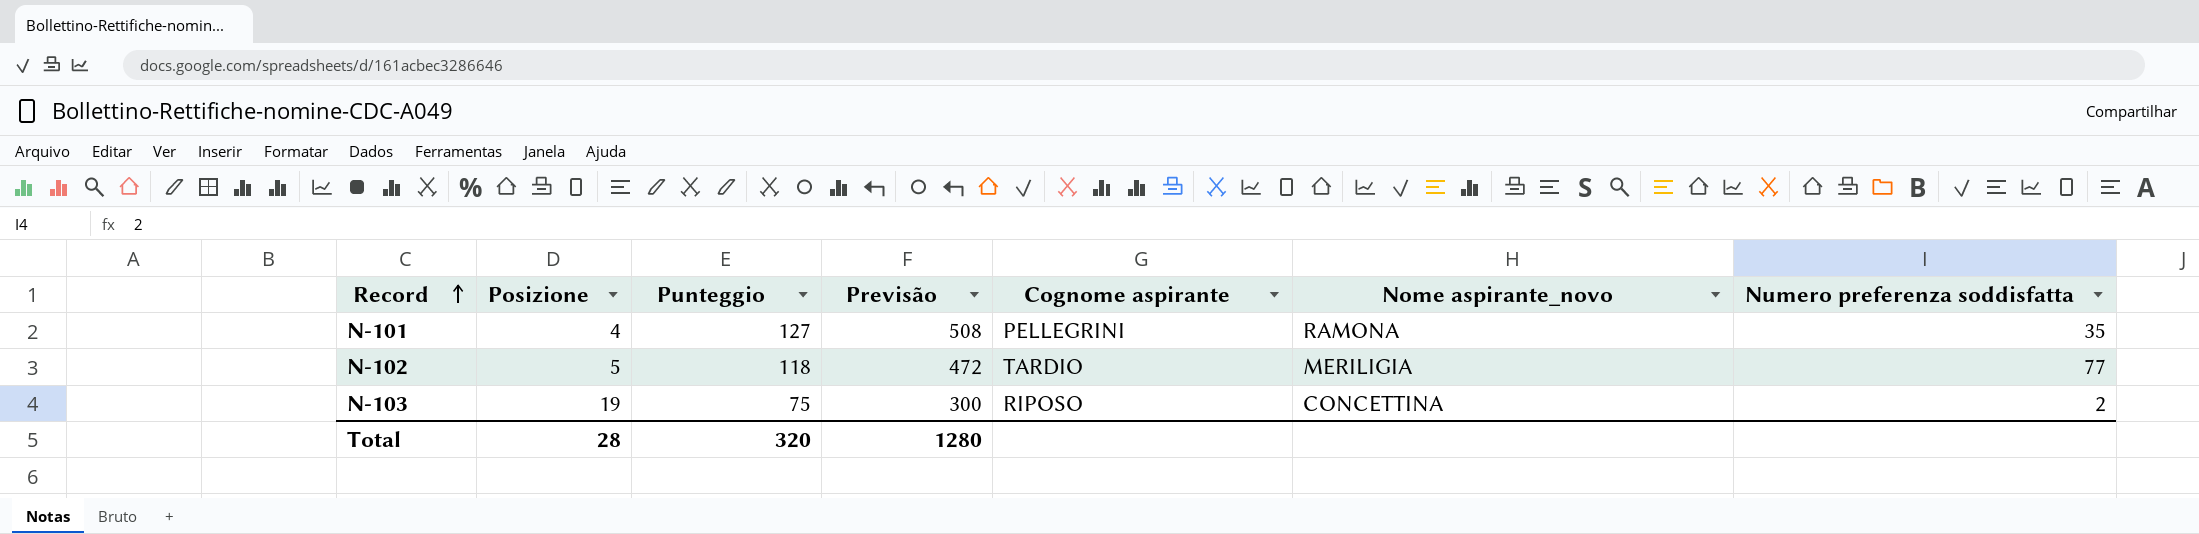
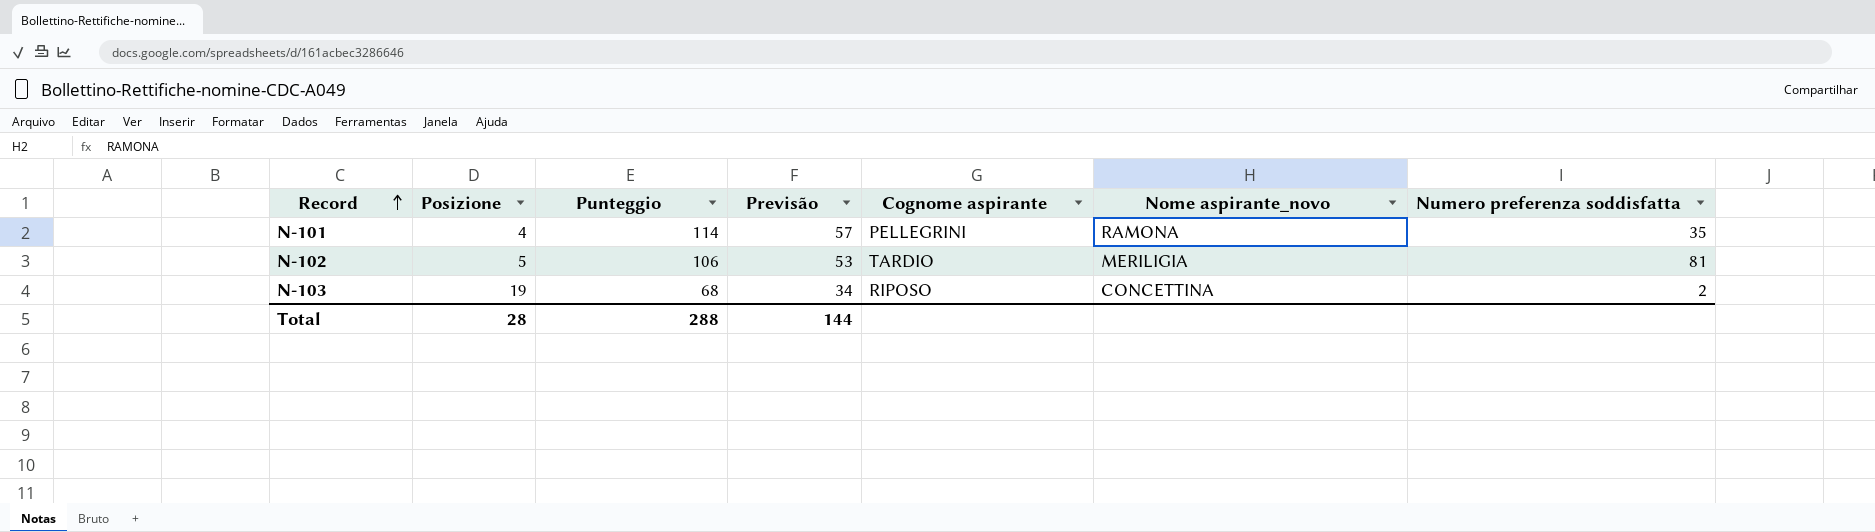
column Previsão | formula: [Punteggio] * 4 -> [Punteggio] * 0,5
N-101 | Punteggio: 127 -> 114
N-102 | Punteggio: 118 -> 106
N-102 | Numero preferenza soddisfatta: 77 -> 81
N-103 | Punteggio: 75 -> 68
Total | Punteggio: 320 -> 288
Total | Previsão: 1280 -> 144

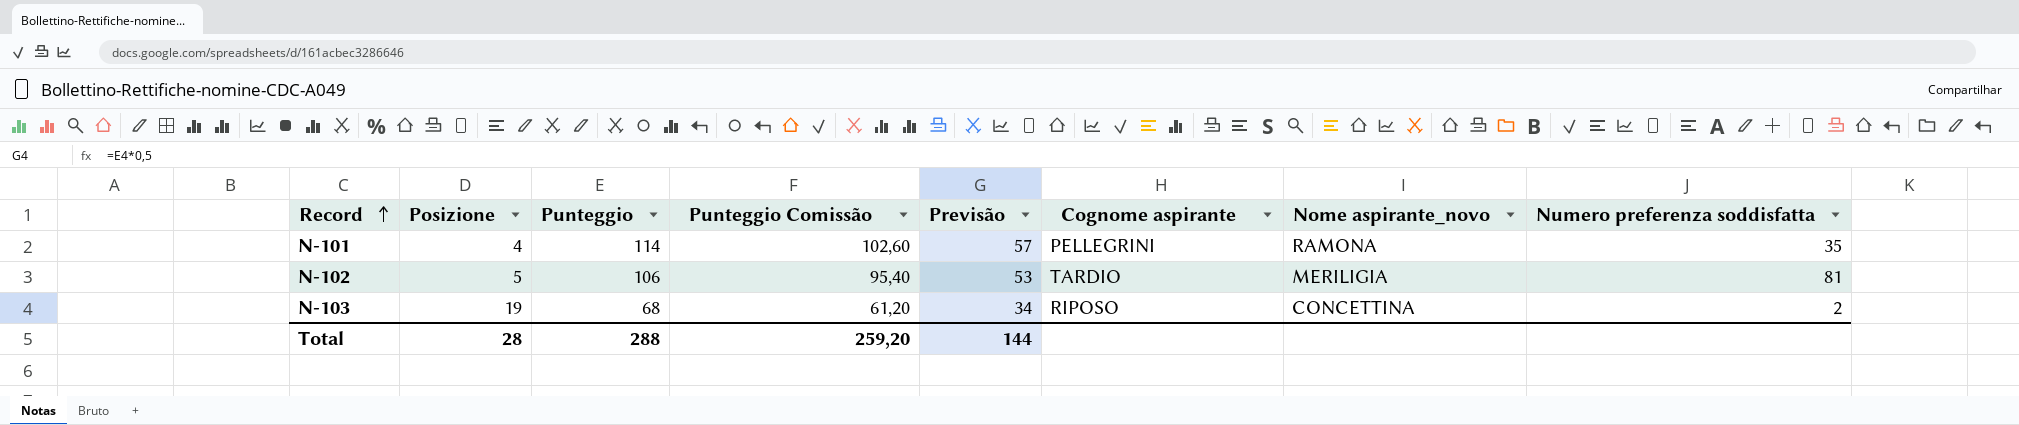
column Punteggio Comissão | formula: none -> [Punteggio] * 0,9

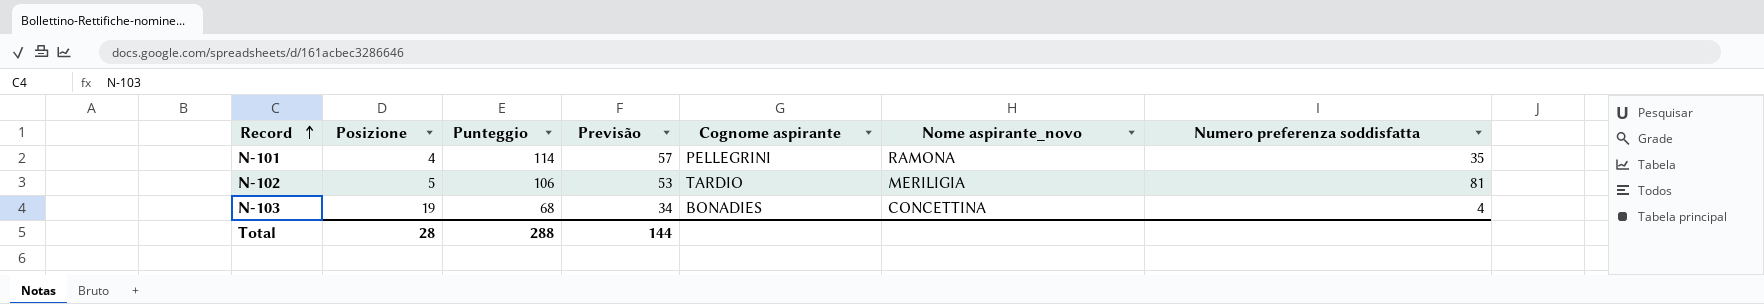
column Punteggio Comissão | formula: [Punteggio] * 0,9 -> none
N-103 | Cognome aspirante: RIPOSO -> BONADIES
N-103 | Numero preferenza soddisfatta: 2 -> 4

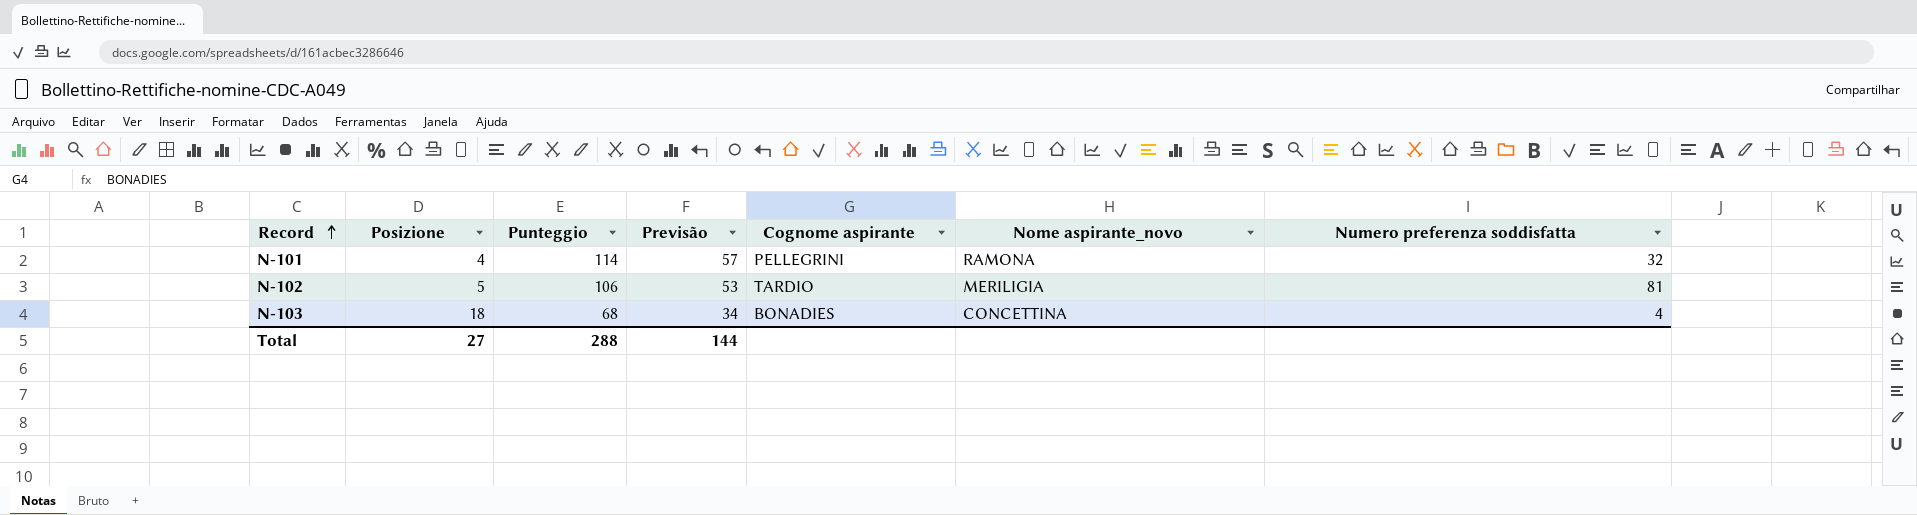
N-101 | Numero preferenza soddisfatta: 35 -> 32
N-103 | Posizione: 19 -> 18
Total | Posizione: 28 -> 27

